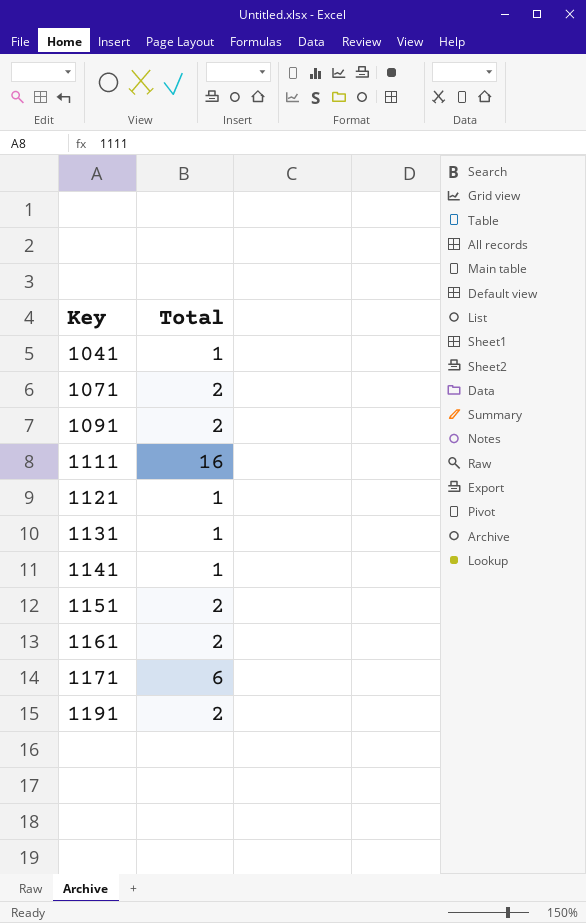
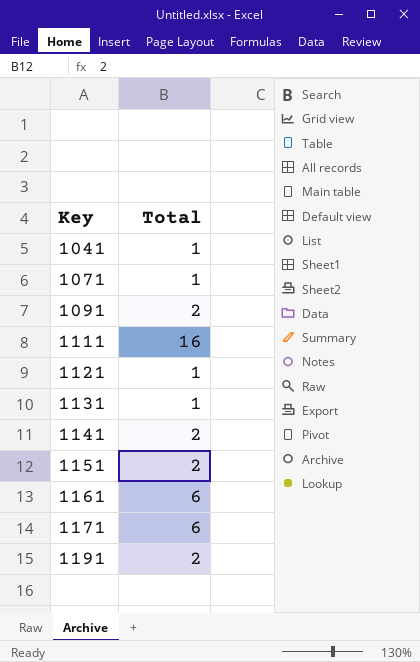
1071 | Total: 2 -> 1
1141 | Total: 1 -> 2
1161 | Total: 2 -> 6

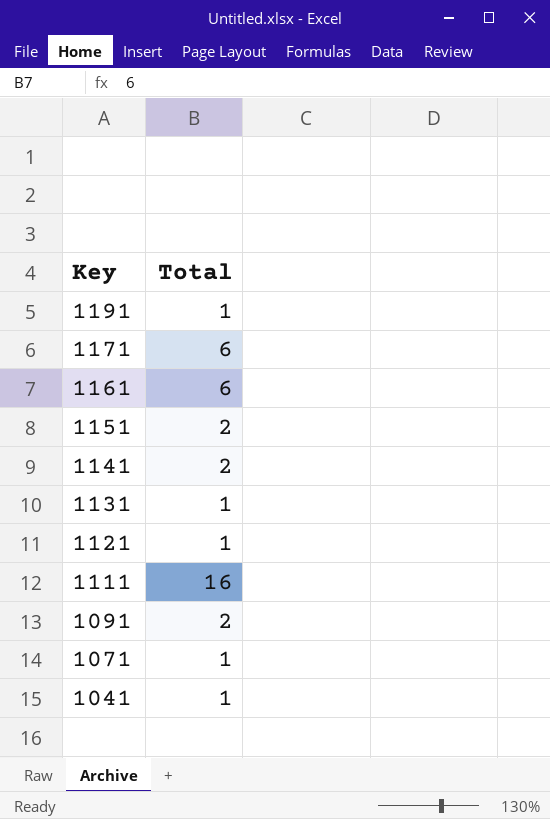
row order: Key ascending -> Key descending
1191 | Total: 2 -> 1

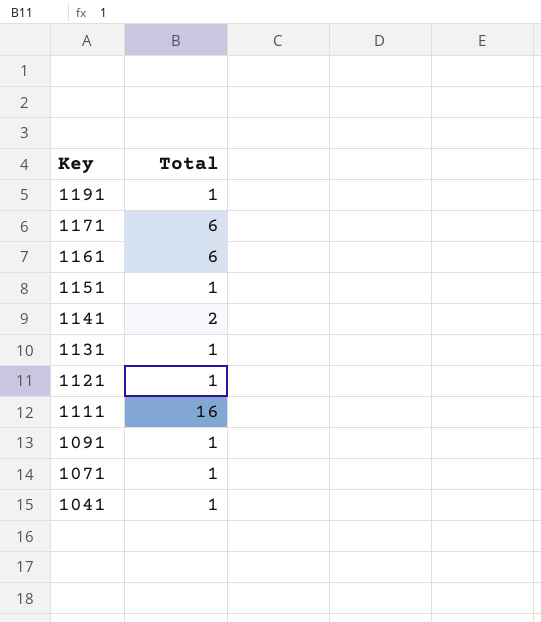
1151 | Total: 2 -> 1
1091 | Total: 2 -> 1

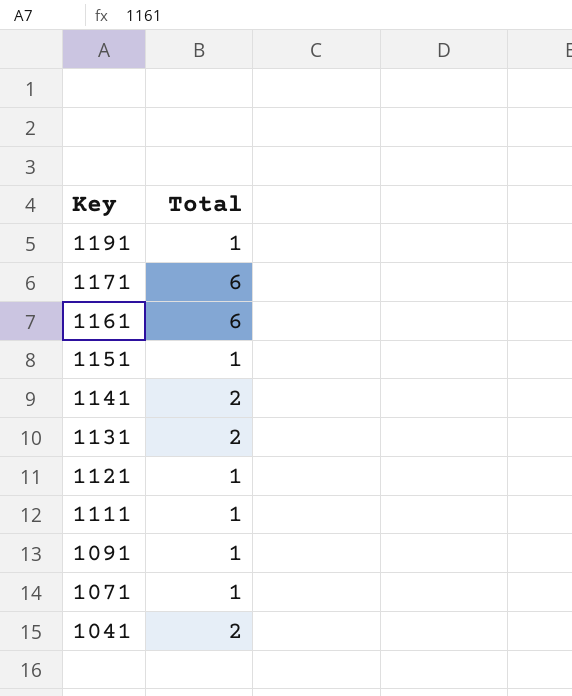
1131 | Total: 1 -> 2
1111 | Total: 16 -> 1
1041 | Total: 1 -> 2

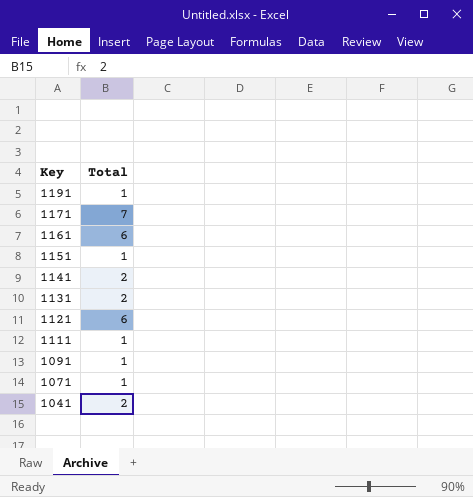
1171 | Total: 6 -> 7
1121 | Total: 1 -> 6

